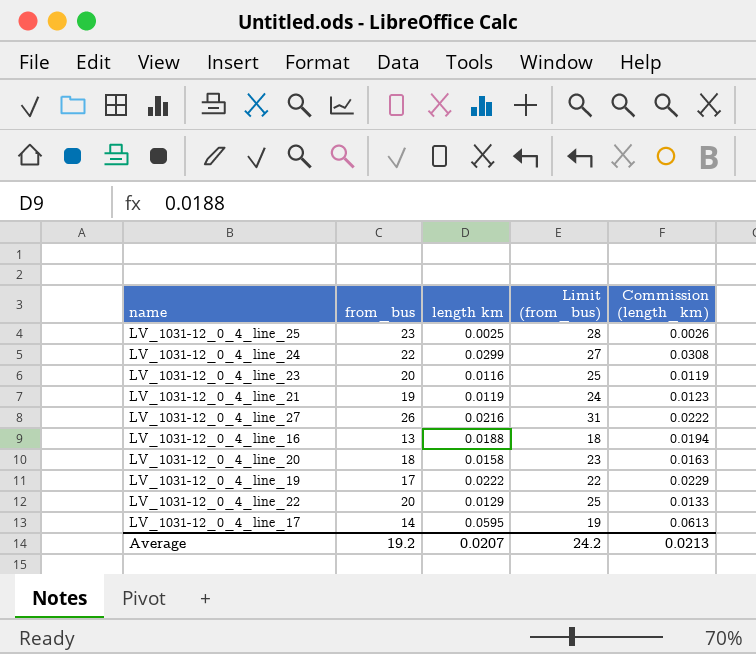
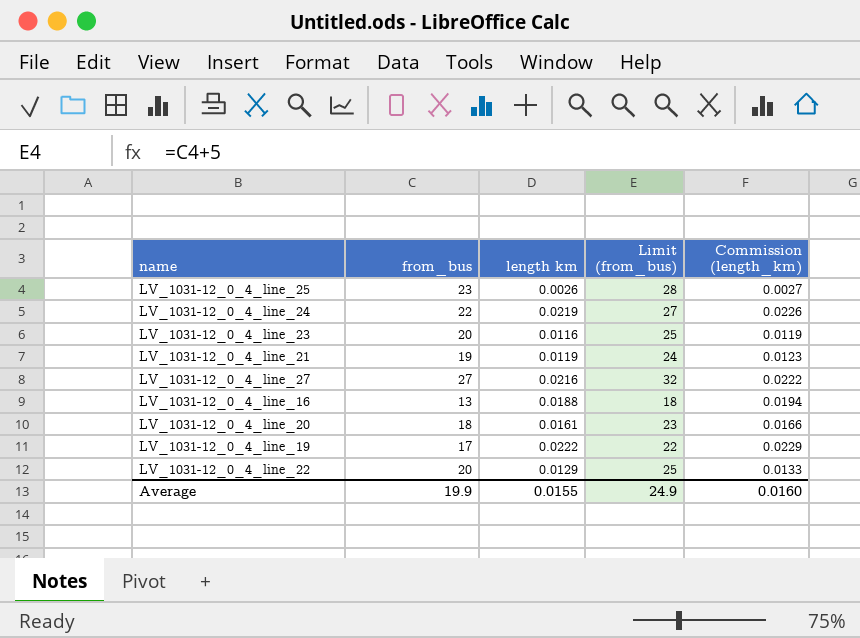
row LV_1031-12_0_4_line_17: 14 | 0.0595 | 19 | 0.0613 -> none
LV_1031-12_0_4_line_25 | length km: 0.0025 -> 0.0026
LV_1031-12_0_4_line_25 | Commission (length_km): 0.0026 -> 0.0027
LV_1031-12_0_4_line_24 | length km: 0.0299 -> 0.0219
LV_1031-12_0_4_line_24 | Commission (length_km): 0.0308 -> 0.0226
LV_1031-12_0_4_line_27 | from_bus: 26 -> 27
LV_1031-12_0_4_line_27 | Limit (from_bus): 31 -> 32
LV_1031-12_0_4_line_20 | length km: 0.0158 -> 0.0161
LV_1031-12_0_4_line_20 | Commission (length_km): 0.0163 -> 0.0166
Average | from_bus: 19.2 -> 19.9
Average | length km: 0.0207 -> 0.0155
Average | Limit (from_bus): 24.2 -> 24.9
Average | Commission (length_km): 0.0213 -> 0.0160

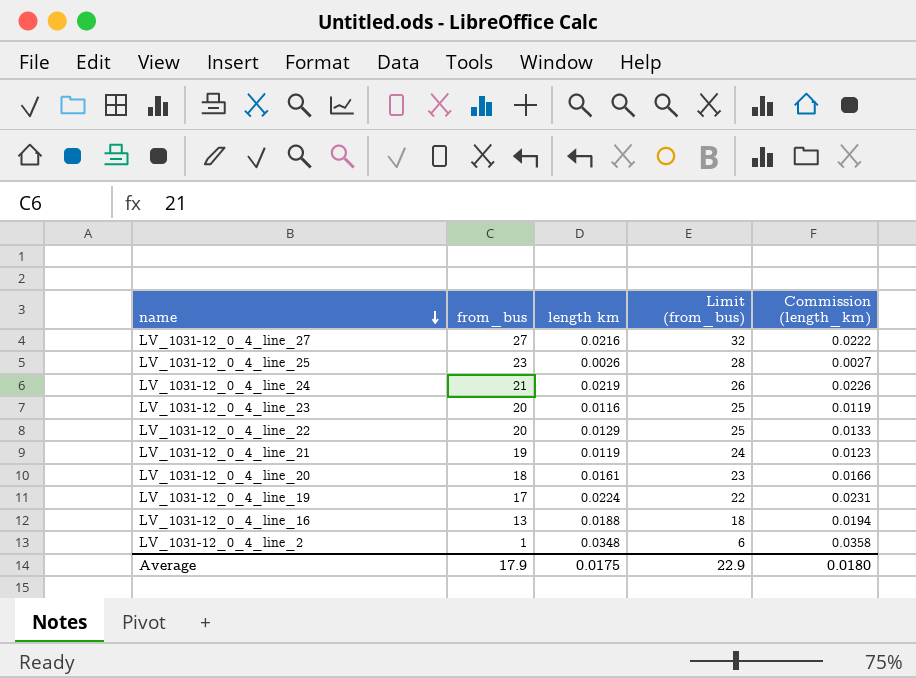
row order: none -> name descending
LV_1031-12_0_4_line_24 | from_bus: 22 -> 21
LV_1031-12_0_4_line_24 | Limit (from_bus): 27 -> 26
LV_1031-12_0_4_line_19 | length km: 0.0222 -> 0.0224
LV_1031-12_0_4_line_19 | Commission (length_km): 0.0229 -> 0.0231
row LV_1031-12_0_4_line_2: none -> 1 | 0.0348 | 6 | 0.0358
Average | from_bus: 19.9 -> 17.9
Average | length km: 0.0155 -> 0.0175
Average | Limit (from_bus): 24.9 -> 22.9
Average | Commission (length_km): 0.0160 -> 0.0180

